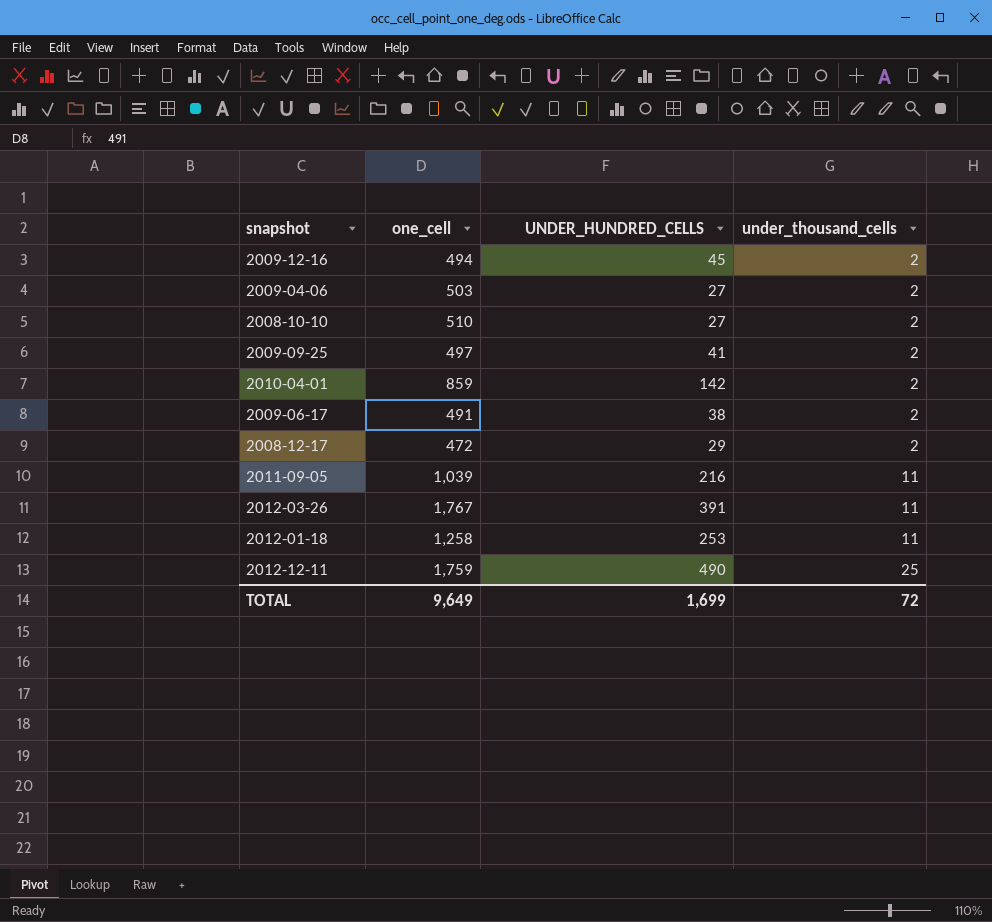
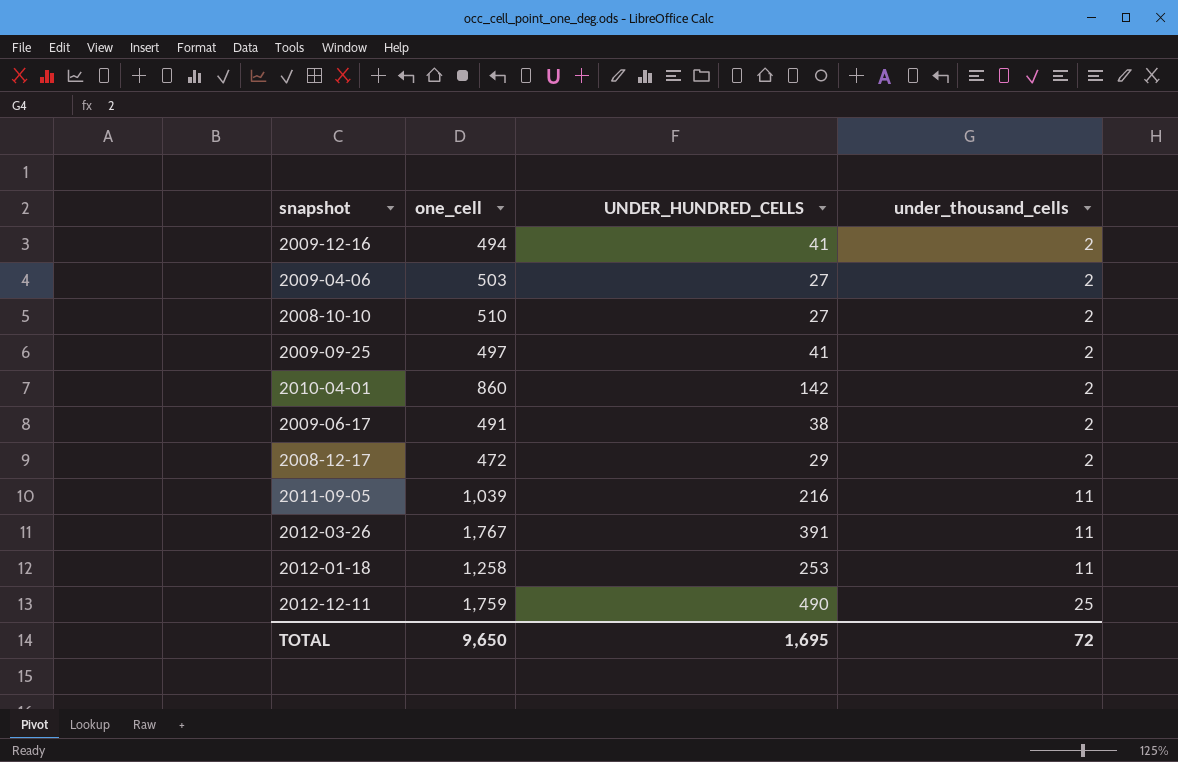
2009-12-16 | UNDER_HUNDRED_CELLS: 45 -> 41
2010-04-01 | one_cell: 859 -> 860
TOTAL | one_cell: 9,649 -> 9,650
TOTAL | UNDER_HUNDRED_CELLS: 1,699 -> 1,695

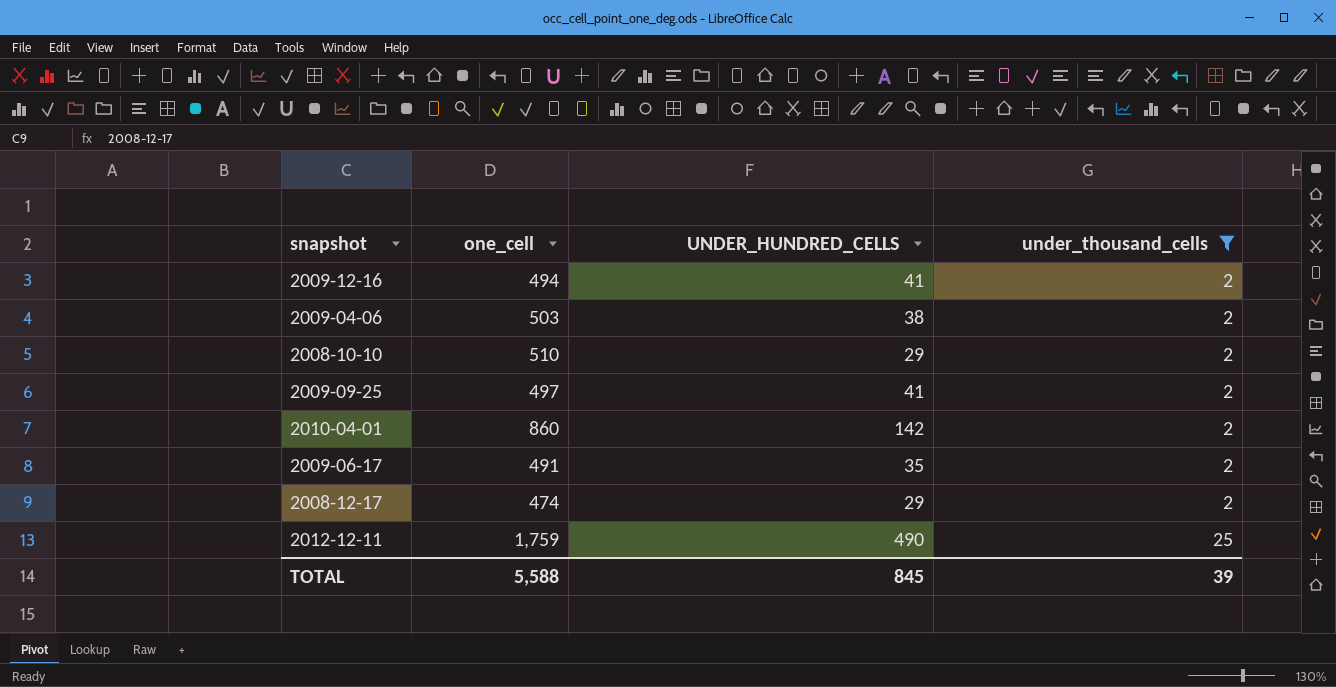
filter: none -> under_thousand_cells != 11
2009-04-06 | UNDER_HUNDRED_CELLS: 27 -> 38
2008-10-10 | UNDER_HUNDRED_CELLS: 27 -> 29
2009-06-17 | UNDER_HUNDRED_CELLS: 38 -> 35
2008-12-17 | one_cell: 472 -> 474
TOTAL | one_cell: 9,650 -> 5,588
TOTAL | UNDER_HUNDRED_CELLS: 1,695 -> 845
TOTAL | under_thousand_cells: 72 -> 39

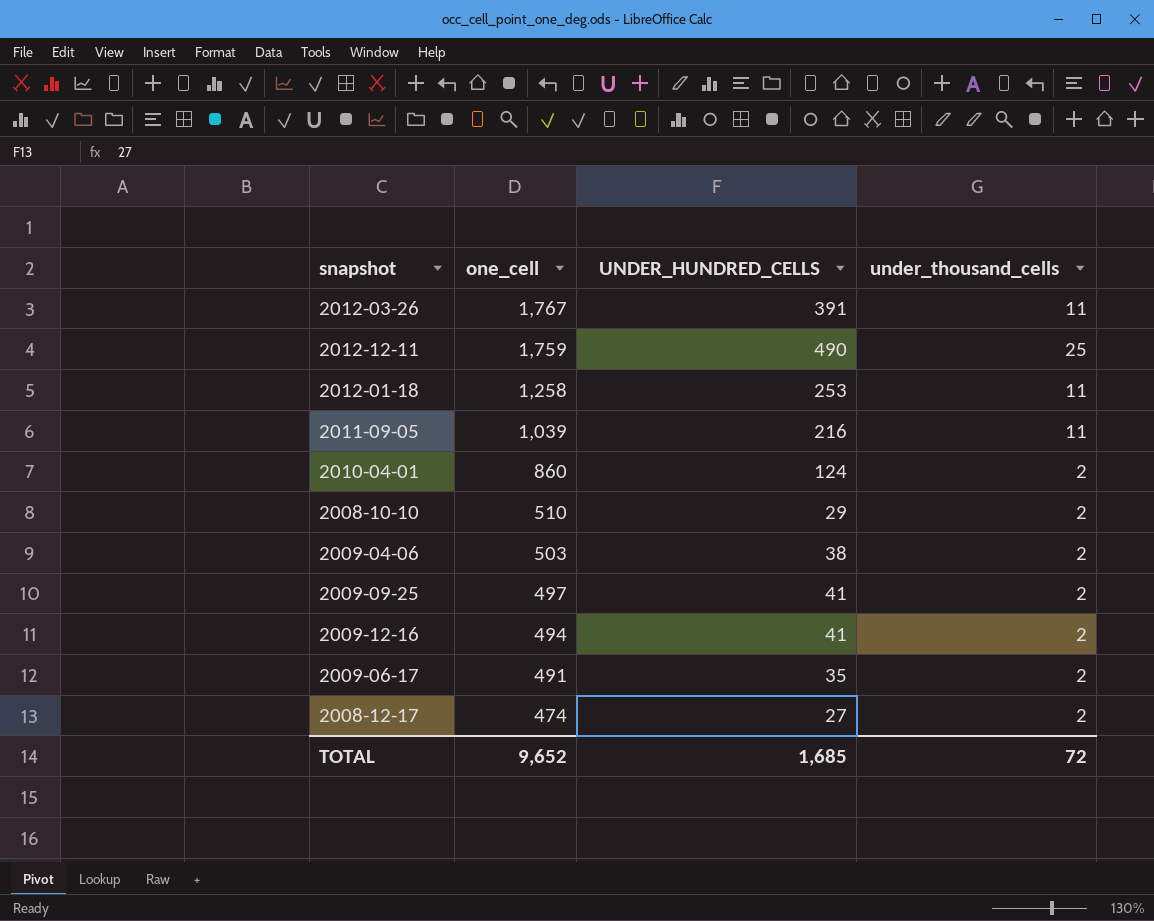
filter: under_thousand_cells != 11 -> none
row order: under_thousand_cells ascending -> one_cell descending
2010-04-01 | UNDER_HUNDRED_CELLS: 142 -> 124
2008-12-17 | UNDER_HUNDRED_CELLS: 29 -> 27
TOTAL | one_cell: 5,588 -> 9,652
TOTAL | UNDER_HUNDRED_CELLS: 845 -> 1,685
TOTAL | under_thousand_cells: 39 -> 72

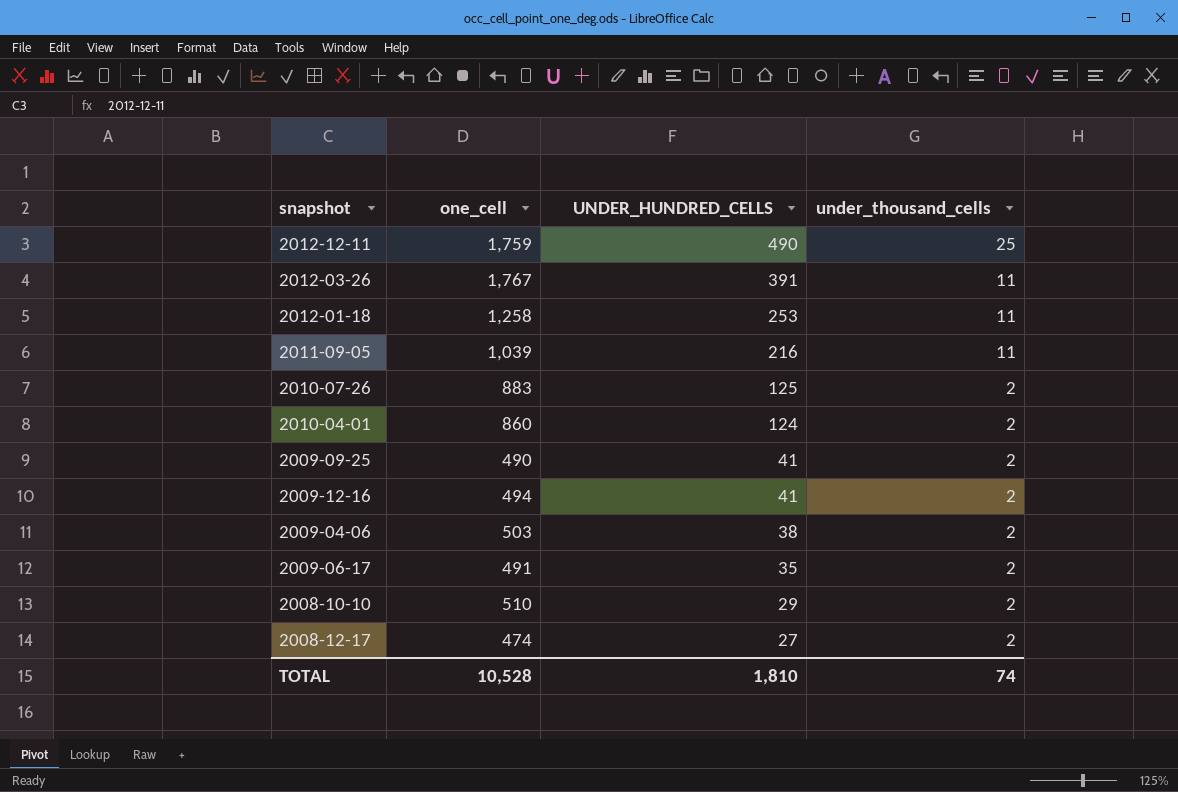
row order: one_cell descending -> UNDER_HUNDRED_CELLS descending
row 2010-07-26: none -> 883 | 125 | 2
2009-09-25 | one_cell: 497 -> 490
TOTAL | one_cell: 9,652 -> 10,528
TOTAL | UNDER_HUNDRED_CELLS: 1,685 -> 1,810
TOTAL | under_thousand_cells: 72 -> 74

